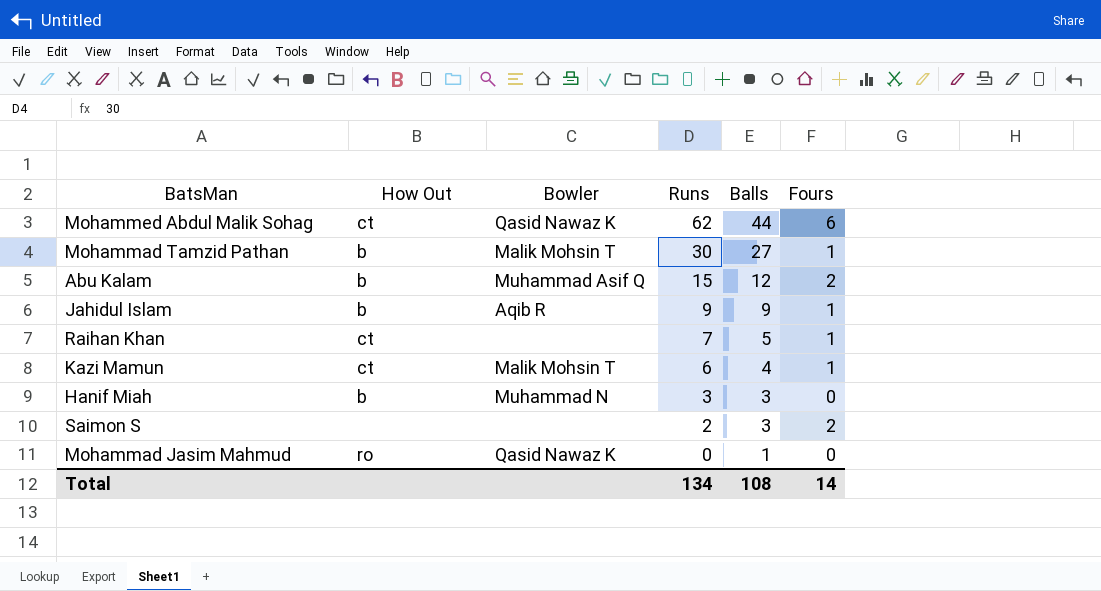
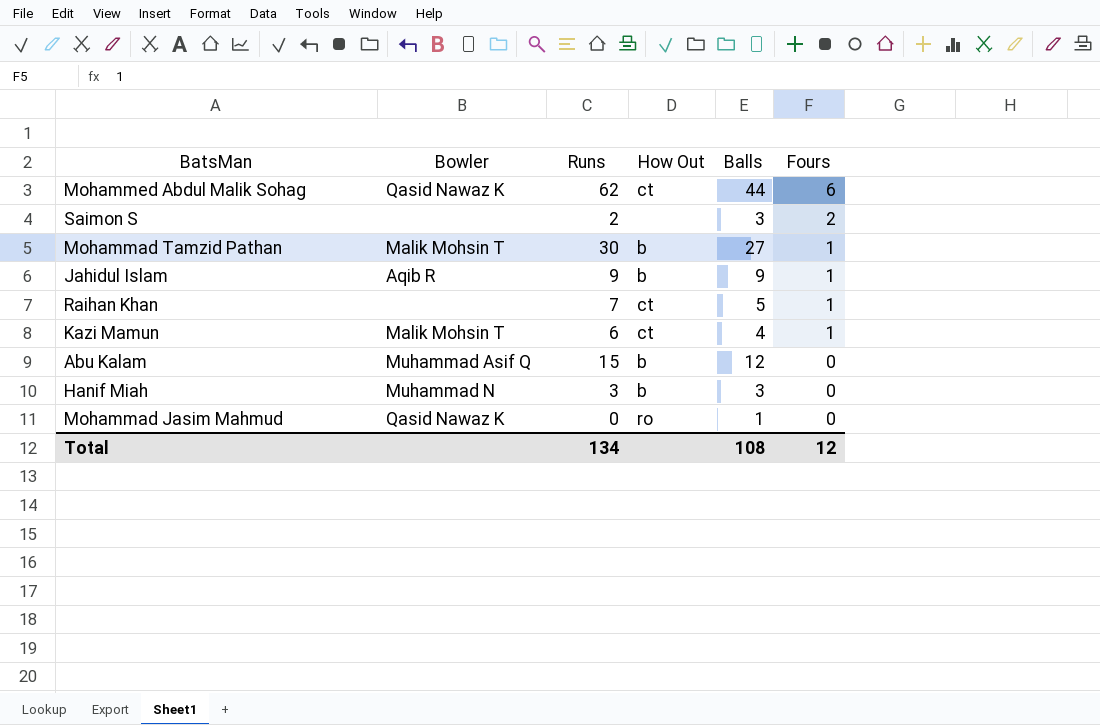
row order: Runs descending -> Fours descending
column How Out | position: 2 -> 4
Abu Kalam | Fours: 2 -> 0
Total | Fours: 14 -> 12

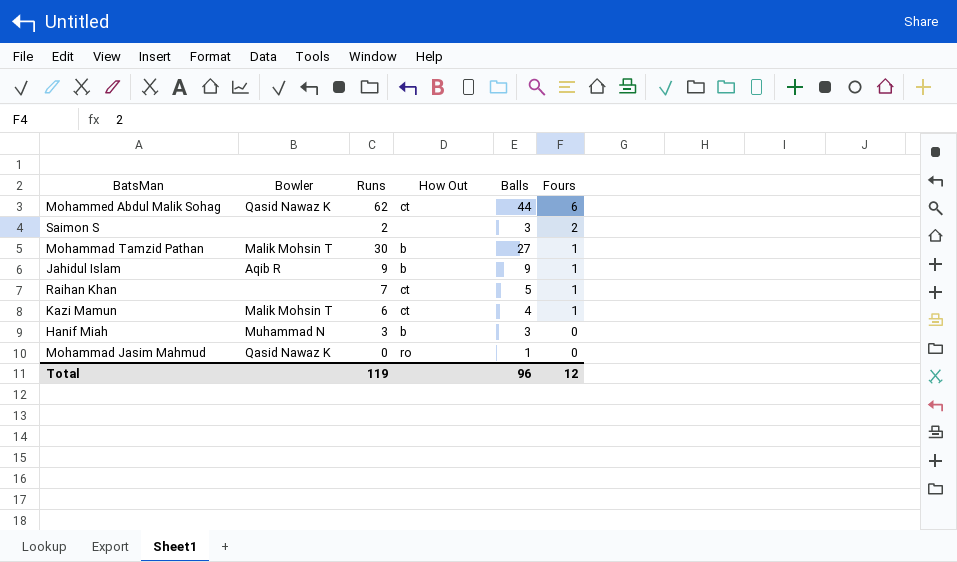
row Abu Kalam: Muhammad Asif Q | 15 | b | 12 | 0 -> none
Total | Runs: 134 -> 119
Total | Balls: 108 -> 96

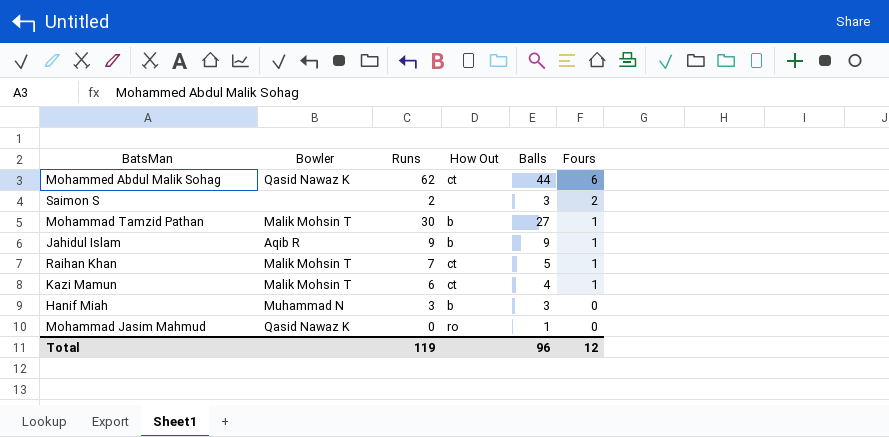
Raihan Khan | Bowler: none -> Malik Mohsin T

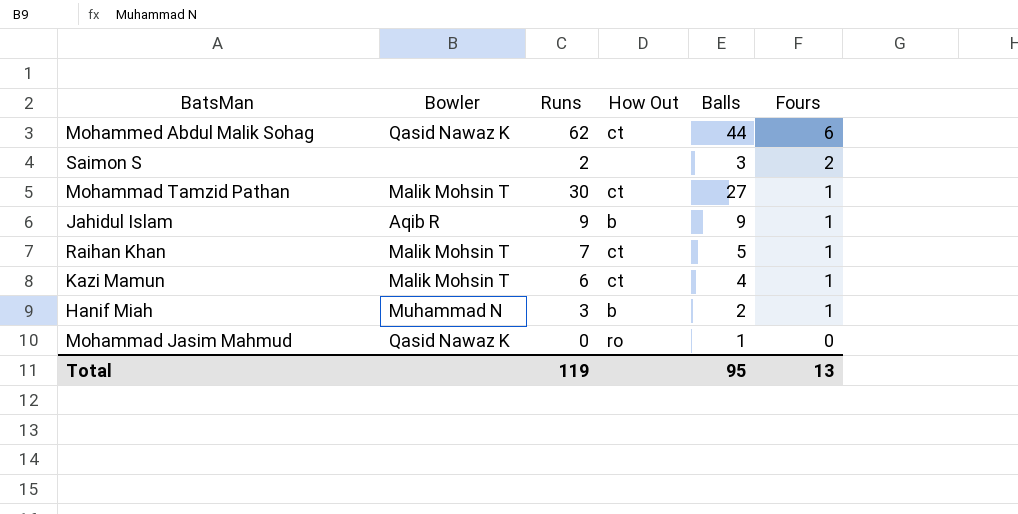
Mohammad Tamzid Pathan | How Out: b -> ct
Hanif Miah | Balls: 3 -> 2
Hanif Miah | Fours: 0 -> 1
Total | Balls: 96 -> 95
Total | Fours: 12 -> 13

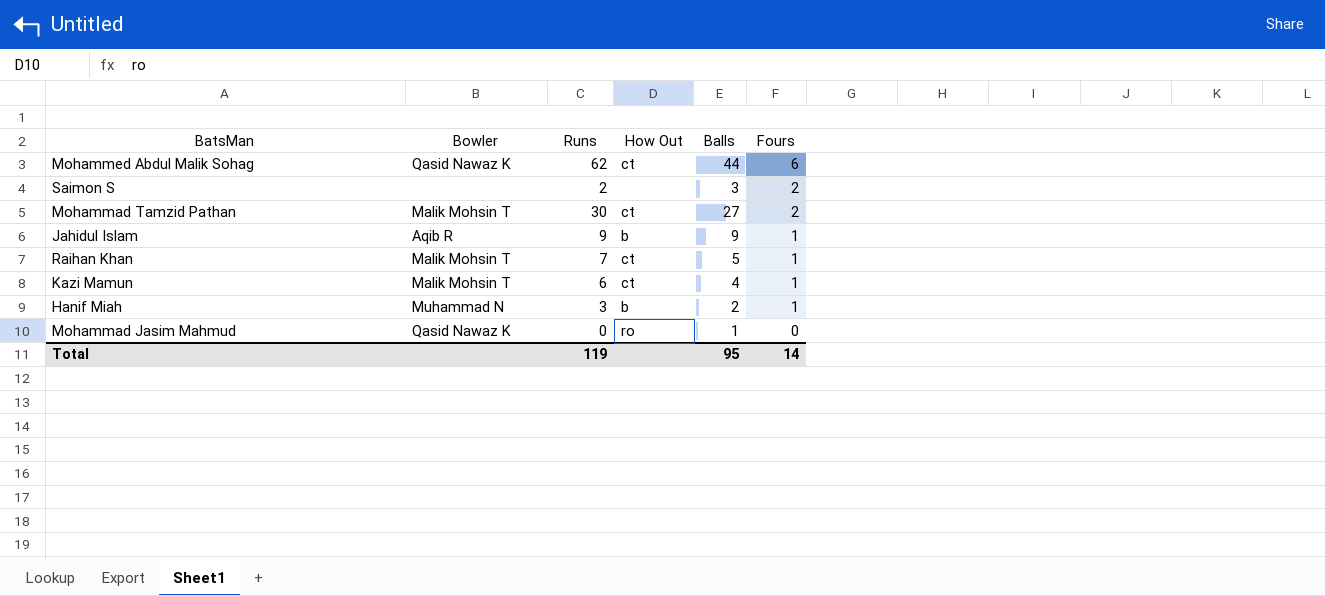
Mohammad Tamzid Pathan | Fours: 1 -> 2
Total | Fours: 13 -> 14

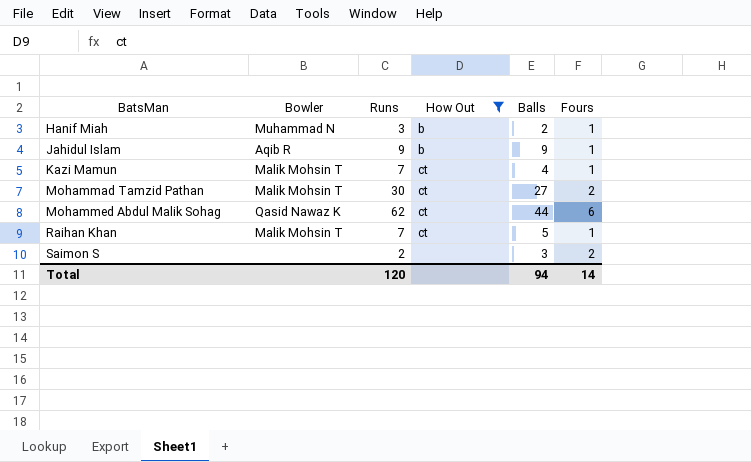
filter: none -> How Out != ro
row order: Fours descending -> BatsMan ascending
Kazi Mamun | Runs: 6 -> 7
Total | Runs: 119 -> 120
Total | Balls: 95 -> 94

